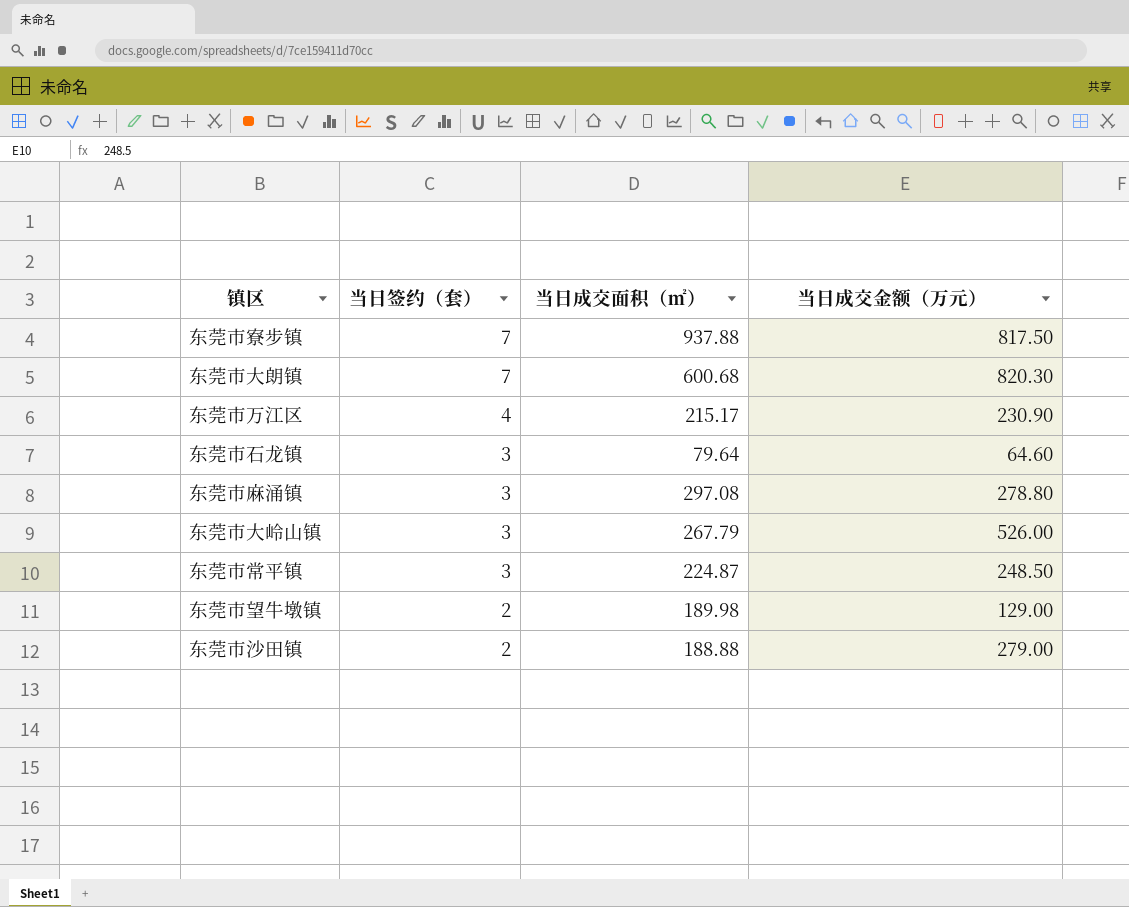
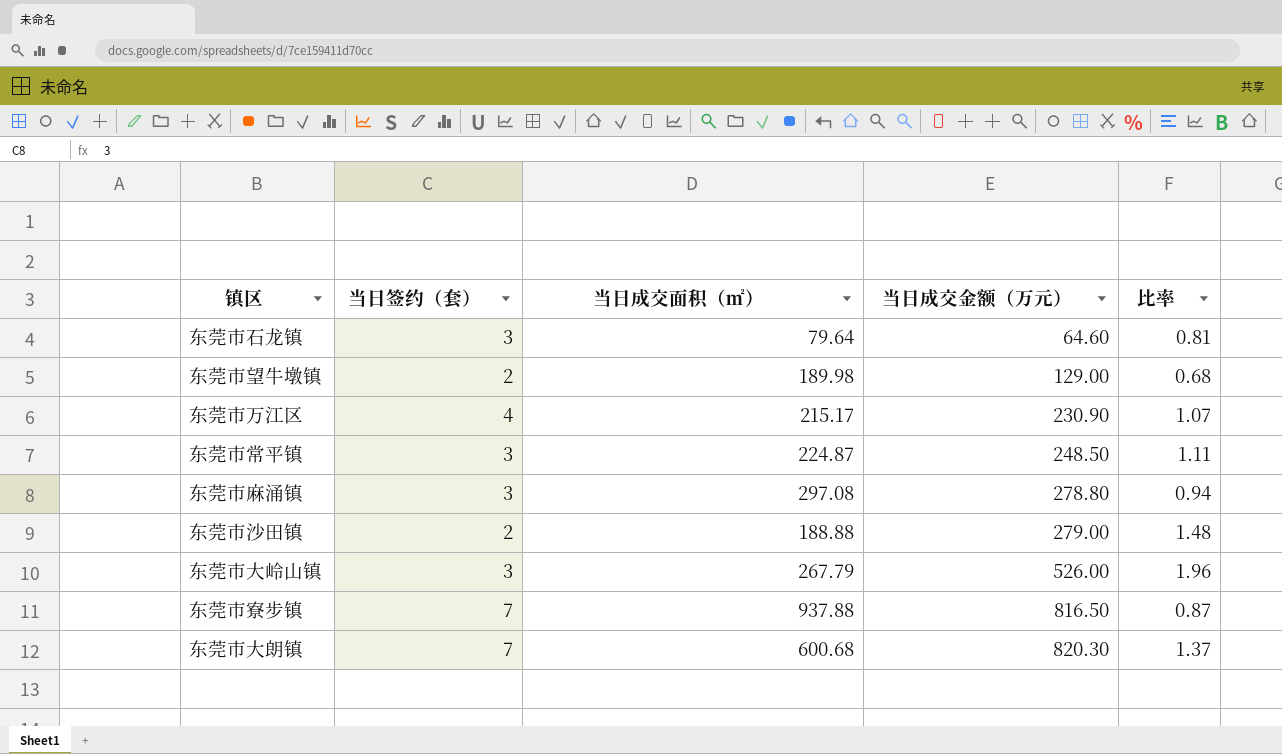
row order: 当日签约（套） descending -> 当日成交金额（万元） ascending
column 比率 | formula: none -> [当日成交金额（万元）] / [当日成交面积（㎡）]
东莞市寮步镇 | 当日成交金额（万元）: 817.50 -> 816.50

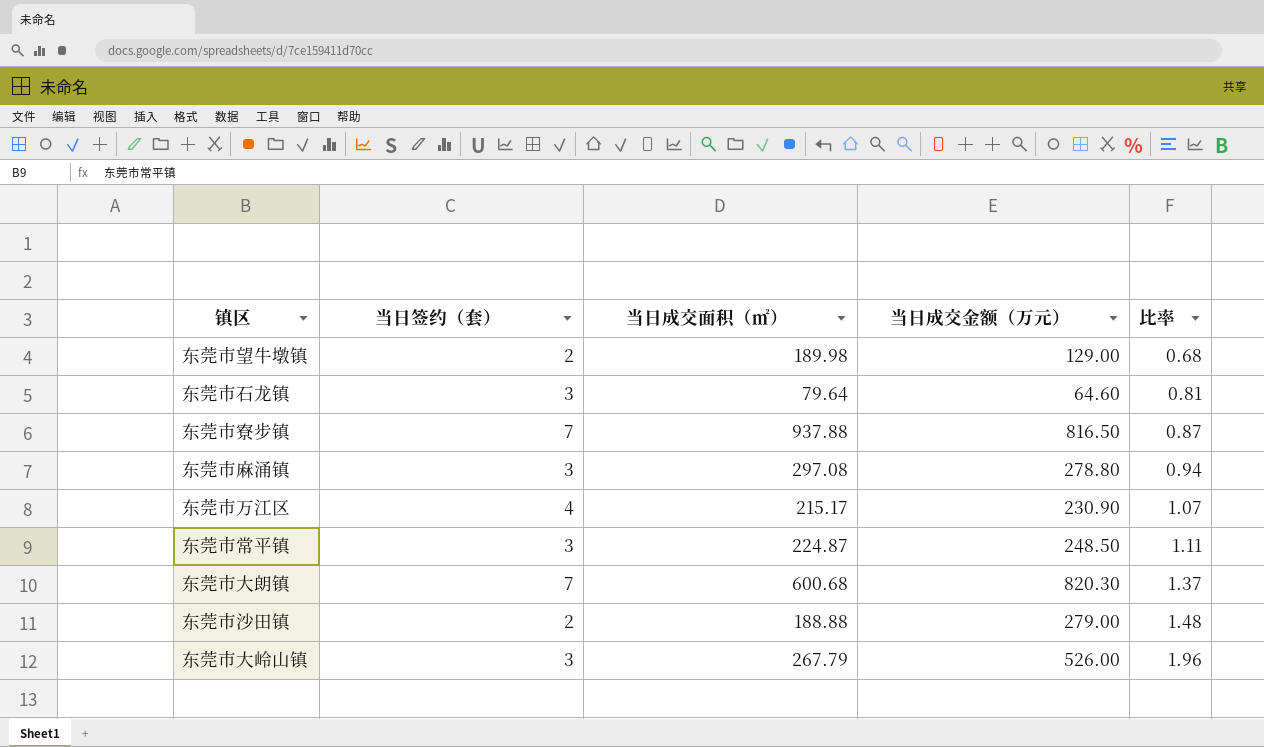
row order: 当日成交金额（万元） ascending -> 比率 ascending

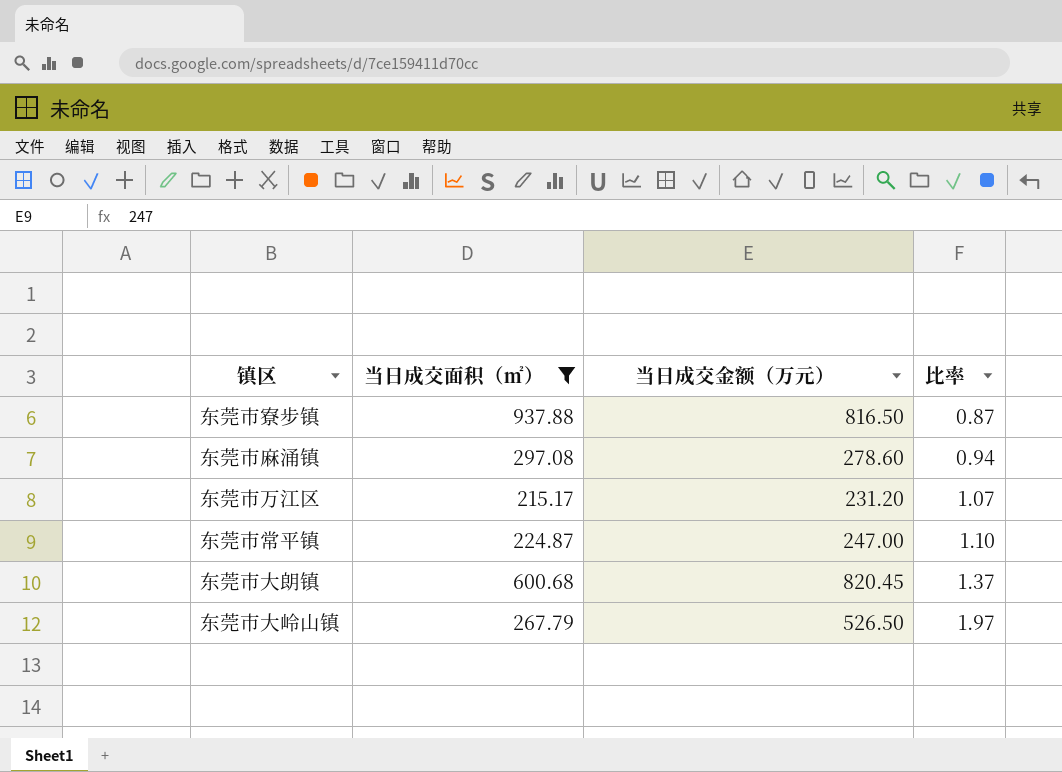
filter: none -> 当日成交面积（㎡） >= 215.17
column 当日签约（套） | position: 2 -> none
东莞市麻涌镇 | 当日成交金额（万元）: 278.80 -> 278.60
东莞市万江区 | 当日成交金额（万元）: 230.90 -> 231.20
东莞市常平镇 | 当日成交金额（万元）: 248.50 -> 247.00
东莞市常平镇 | 比率: 1.11 -> 1.10
东莞市大朗镇 | 当日成交金额（万元）: 820.30 -> 820.45
东莞市大岭山镇 | 当日成交金额（万元）: 526.00 -> 526.50
东莞市大岭山镇 | 比率: 1.96 -> 1.97

